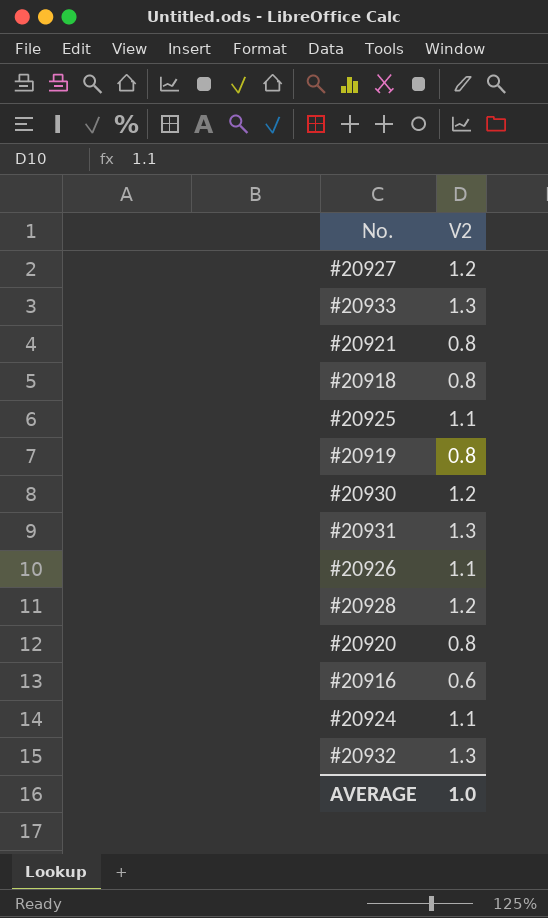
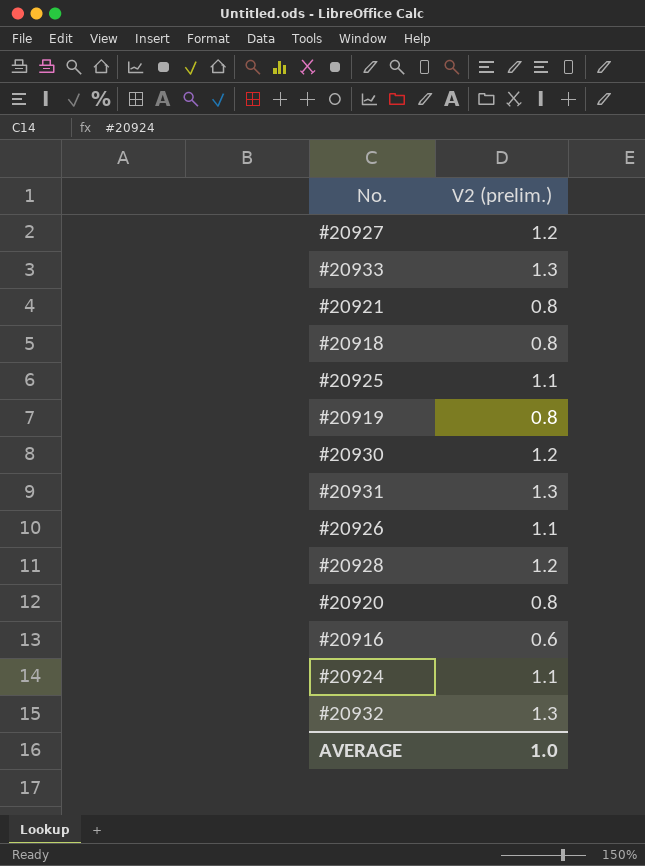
column name: V2 -> V2 (prelim.)

